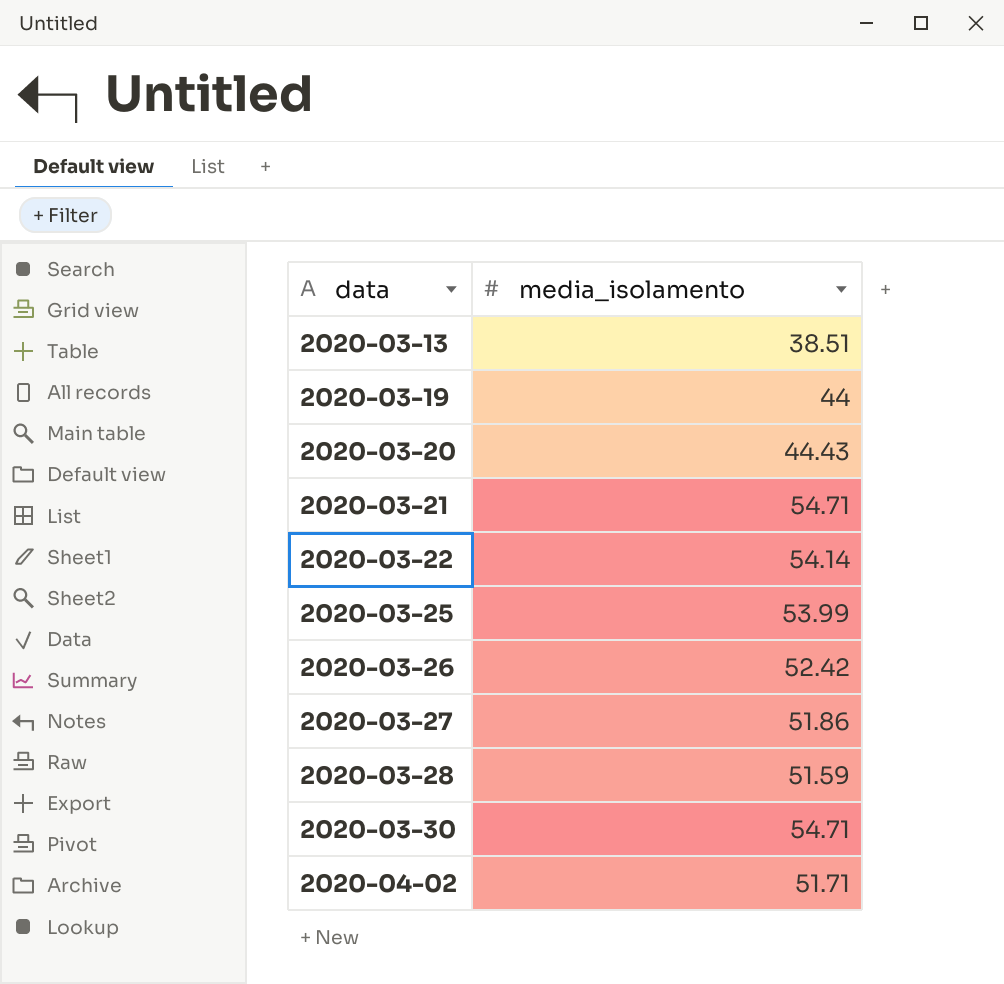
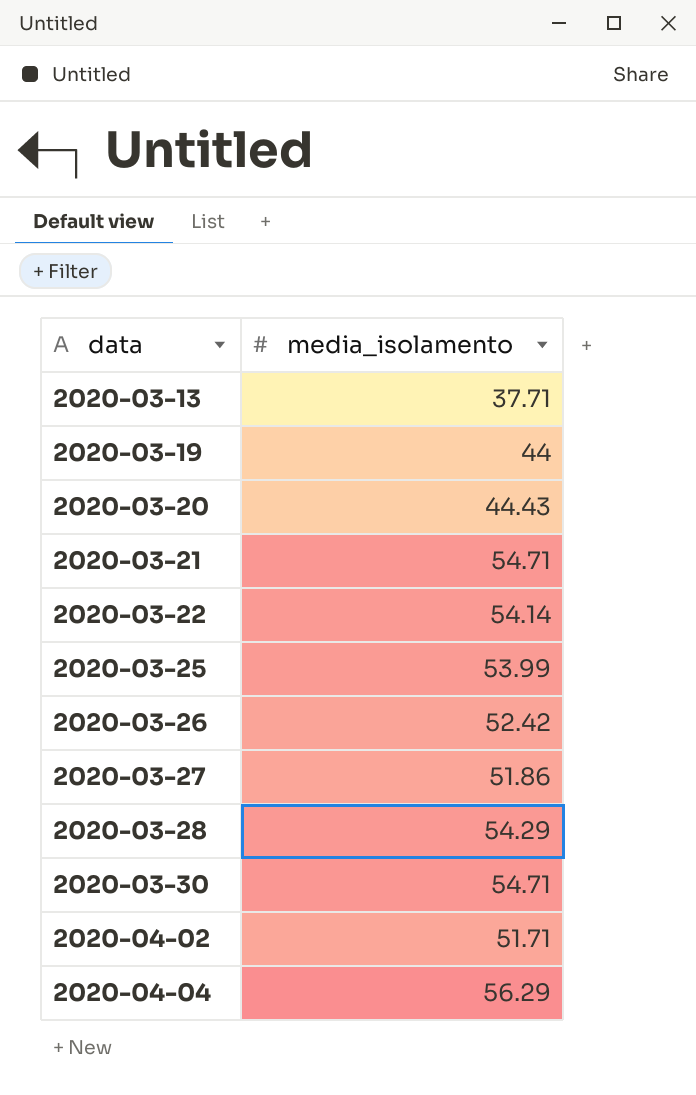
2020-03-13 | media_isolamento: 38.51 -> 37.71
2020-03-28 | media_isolamento: 51.59 -> 54.29
row 2020-04-04: none -> 56.29

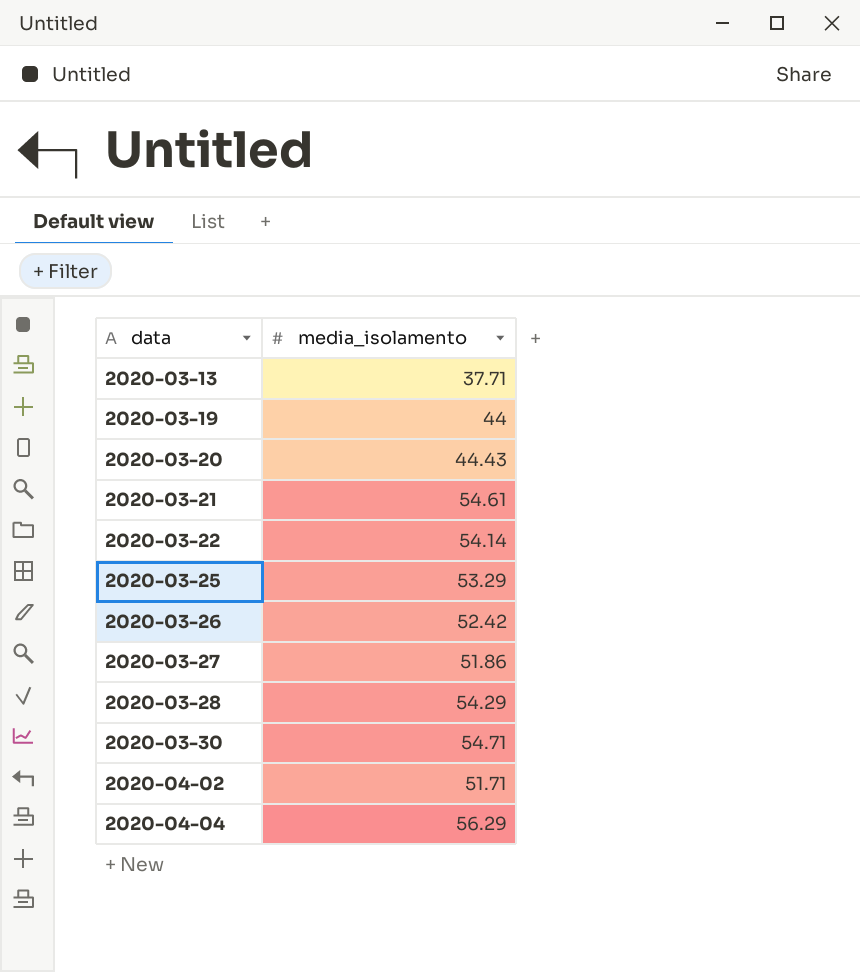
2020-03-21 | media_isolamento: 54.71 -> 54.61
2020-03-25 | media_isolamento: 53.99 -> 53.29

